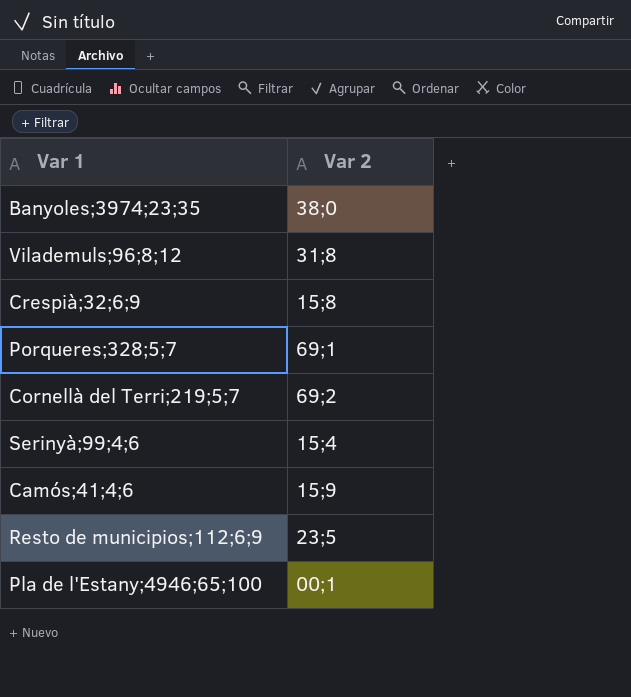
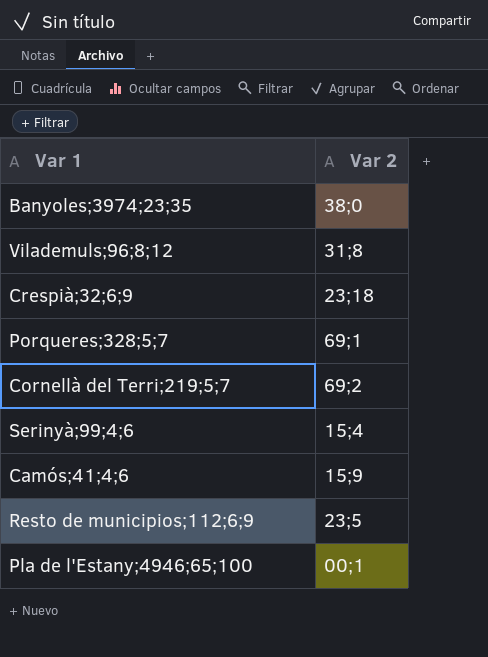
Crespià;32;6;9 | Var 2: 15;8 -> 23;18

